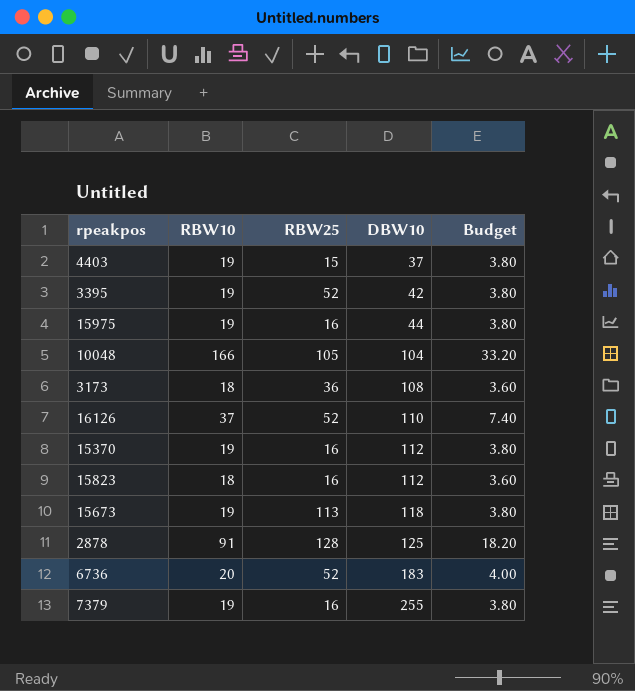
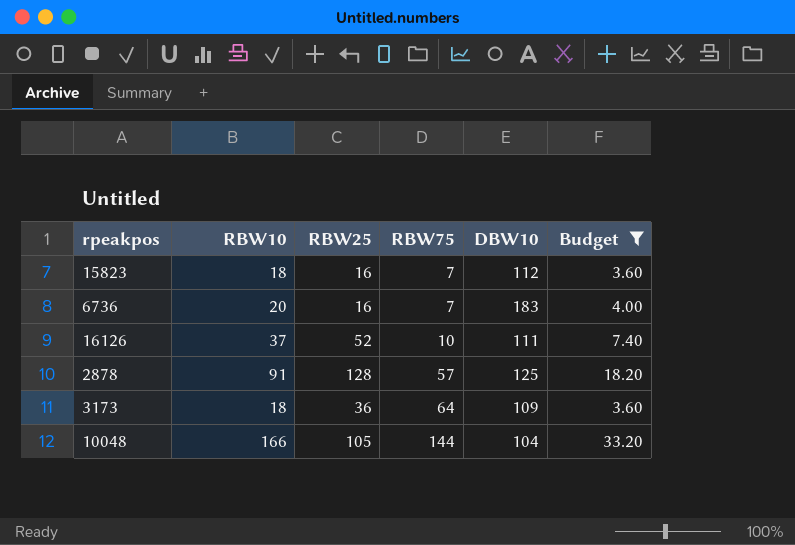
filter: none -> Budget != 3.80
row order: DBW10 ascending -> RBW75 ascending
column RBW75 | position: none -> 4
6736 | RBW25: 52 -> 16
16126 | DBW10: 110 -> 111
3173 | DBW10: 108 -> 109

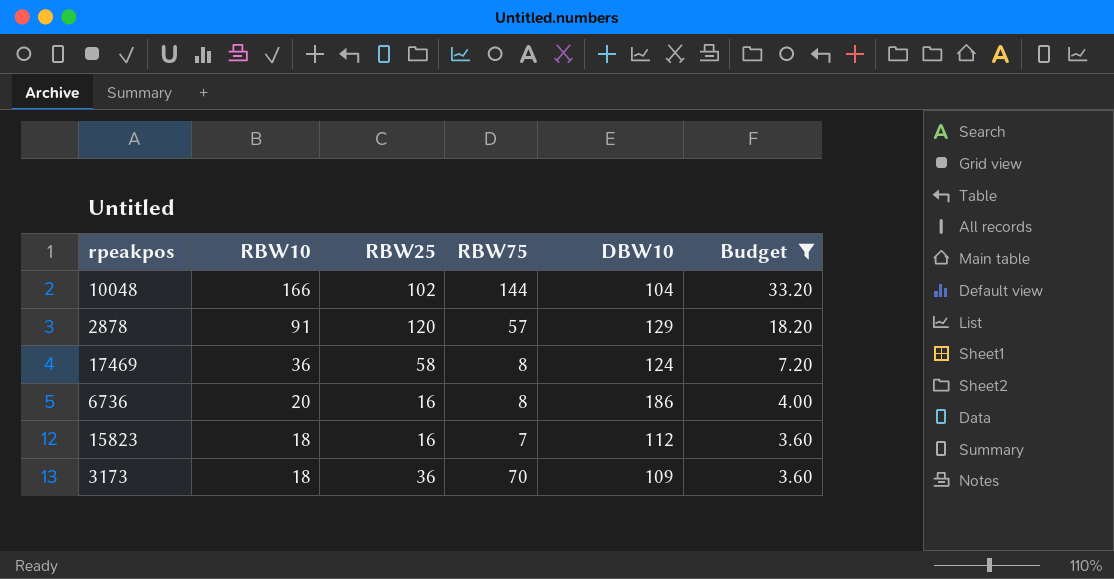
row order: RBW75 ascending -> RBW10 descending
row 16126: 37 | 52 | 10 | 111 | 7.40 -> none
10048 | RBW25: 105 -> 102
2878 | RBW25: 128 -> 120
2878 | DBW10: 125 -> 129
row 17469: none -> 36 | 58 | 8 | 124 | 7.20
6736 | RBW75: 7 -> 8
6736 | DBW10: 183 -> 186
3173 | RBW75: 64 -> 70

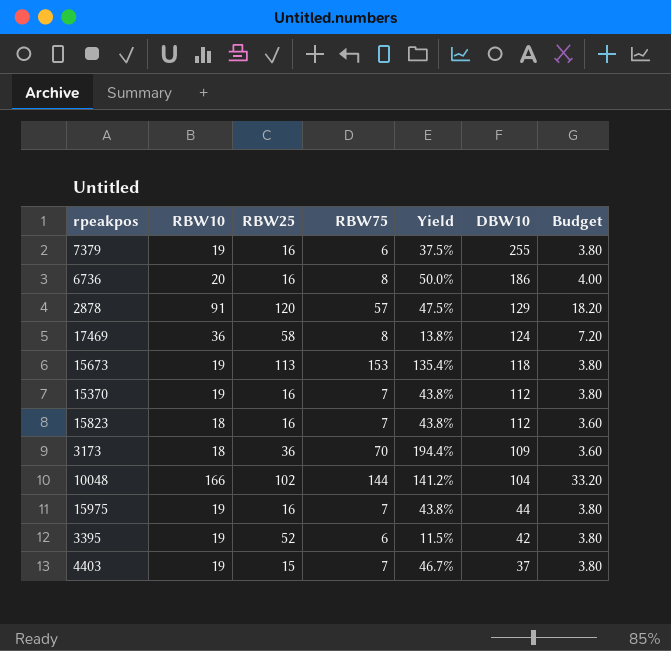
filter: Budget != 3.80 -> none
row order: RBW10 descending -> DBW10 descending
column Yield | formula: none -> [RBW75] / [RBW25]

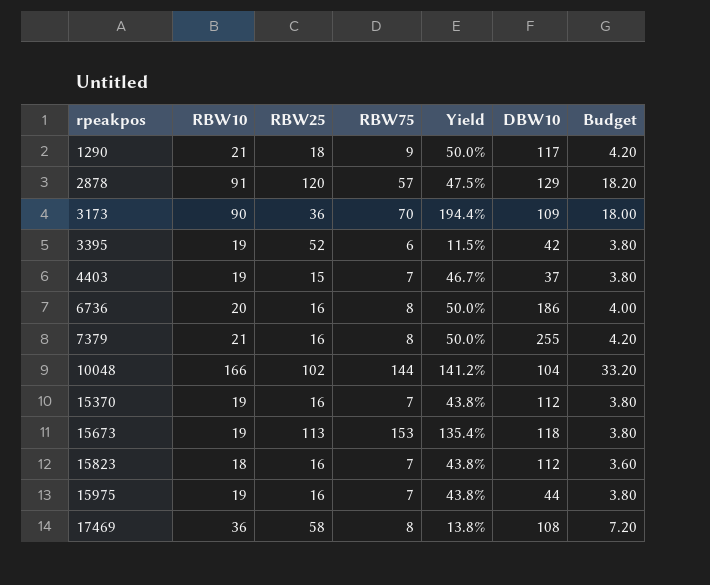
row order: DBW10 descending -> rpeakpos ascending
row 1290: none -> 21 | 18 | 9 | 50.0% | 117 | 4.20
3173 | RBW10: 18 -> 90
3173 | Budget: 3.60 -> 18.00
7379 | RBW10: 19 -> 21
7379 | RBW75: 6 -> 8
7379 | Yield: 37.5% -> 50.0%
7379 | Budget: 3.80 -> 4.20
17469 | DBW10: 124 -> 108

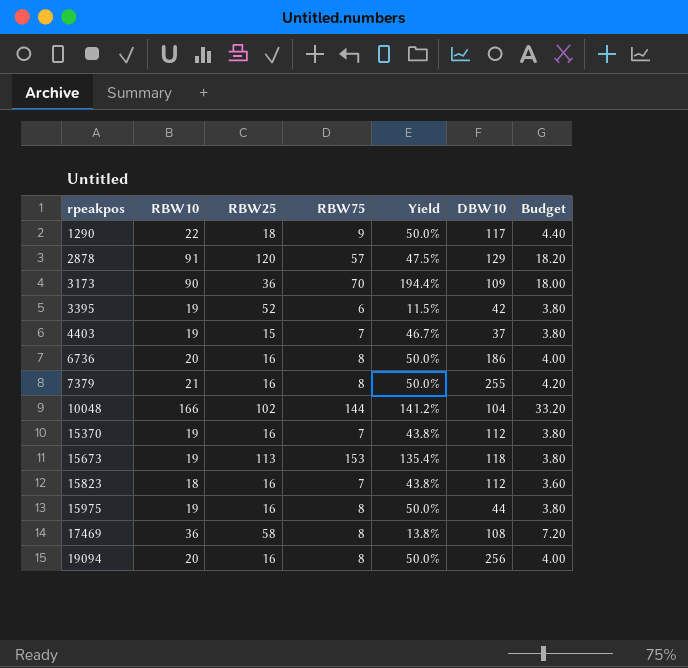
1290 | RBW10: 21 -> 22
1290 | Budget: 4.20 -> 4.40
15975 | RBW75: 7 -> 8
15975 | Yield: 43.8% -> 50.0%
row 19094: none -> 20 | 16 | 8 | 50.0% | 256 | 4.00

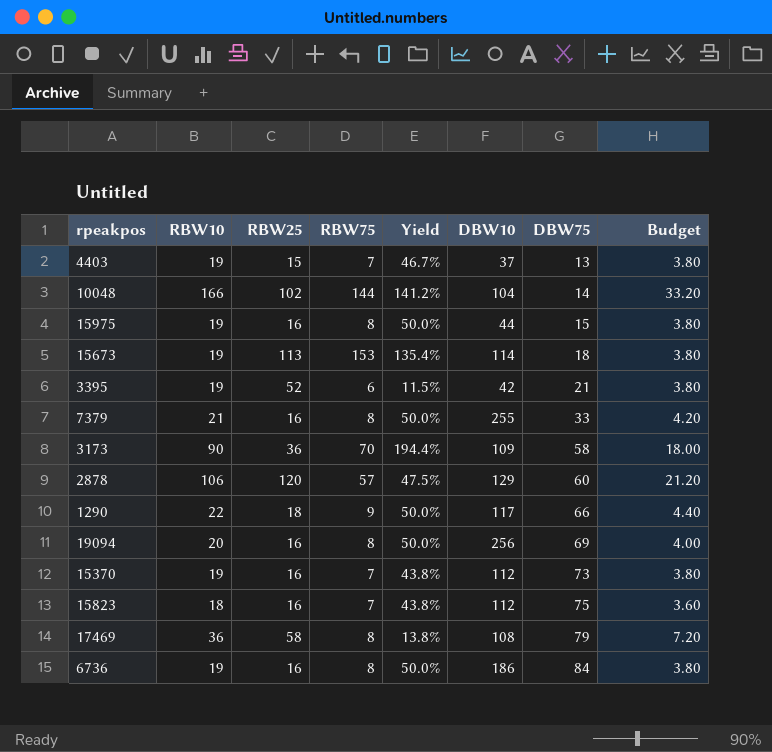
row order: rpeakpos ascending -> DBW75 ascending
column DBW75 | position: none -> 7
15673 | DBW10: 118 -> 114
2878 | RBW10: 91 -> 106
2878 | Budget: 18.20 -> 21.20
6736 | RBW10: 20 -> 19
6736 | Budget: 4.00 -> 3.80

